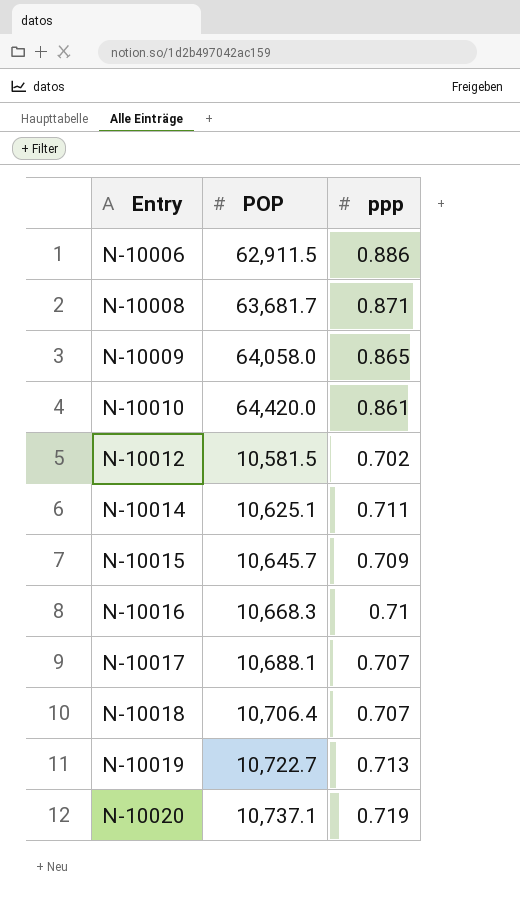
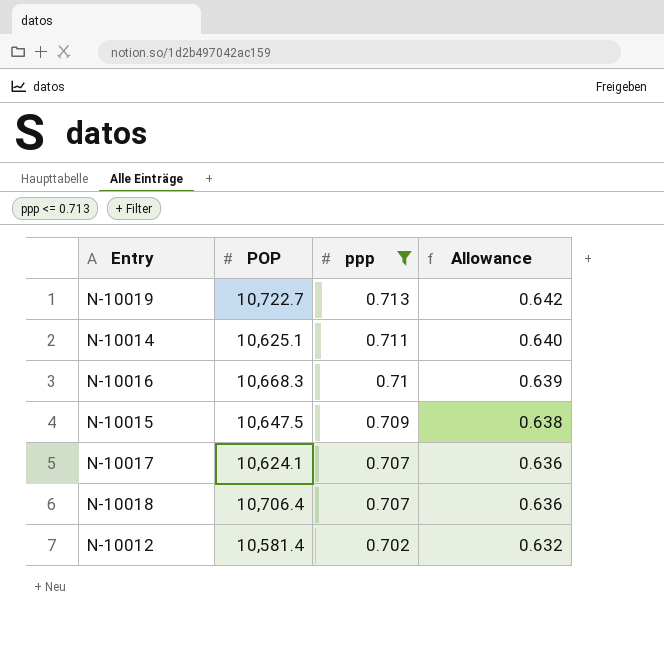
filter: none -> ppp <= 0.713
row order: Entry ascending -> ppp descending
column Allowance | formula: none -> [ppp] * 0.9
N-10015 | POP: 10,645.7 -> 10,647.5
N-10017 | POP: 10,688.1 -> 10,624.1
N-10012 | POP: 10,581.5 -> 10,581.4

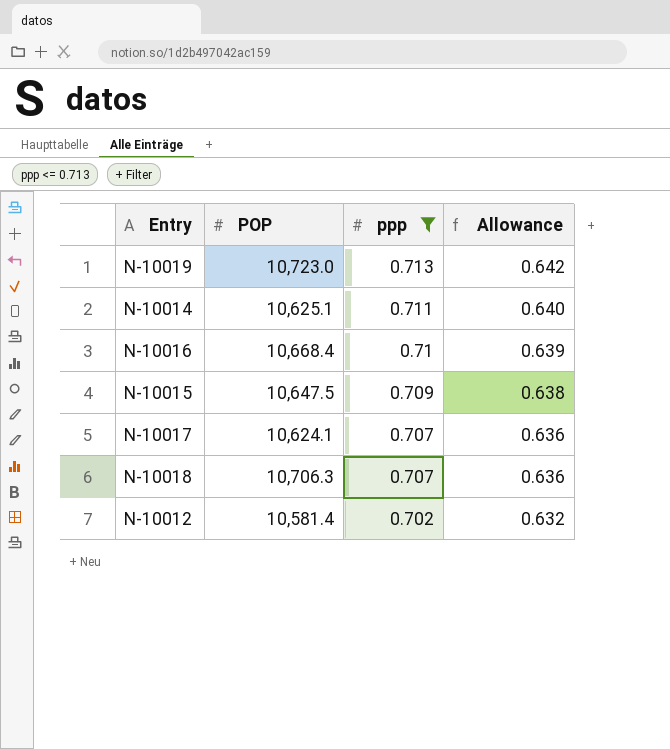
N-10019 | POP: 10,722.7 -> 10,723.0
N-10016 | POP: 10,668.3 -> 10,668.4
N-10018 | POP: 10,706.4 -> 10,706.3

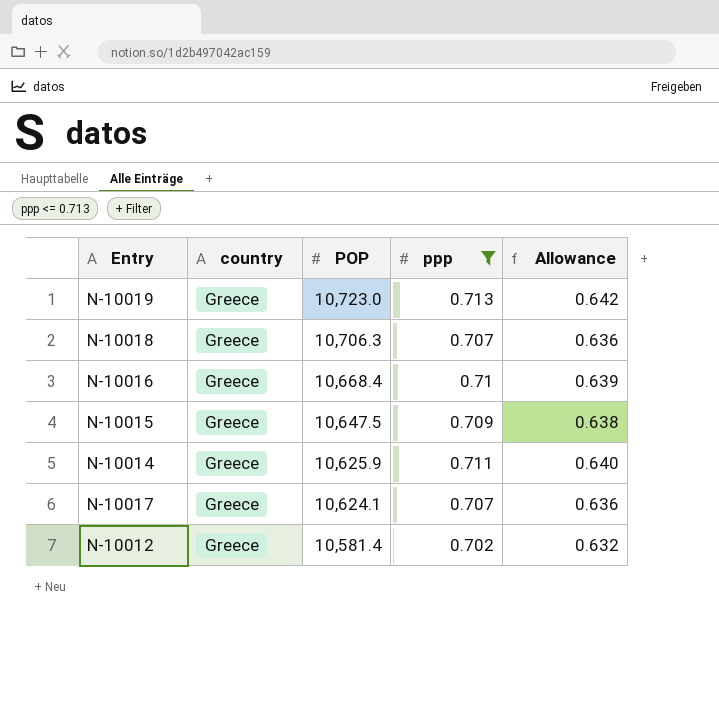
row order: ppp descending -> POP descending
column country | position: none -> 2
N-10014 | POP: 10,625.1 -> 10,625.9

